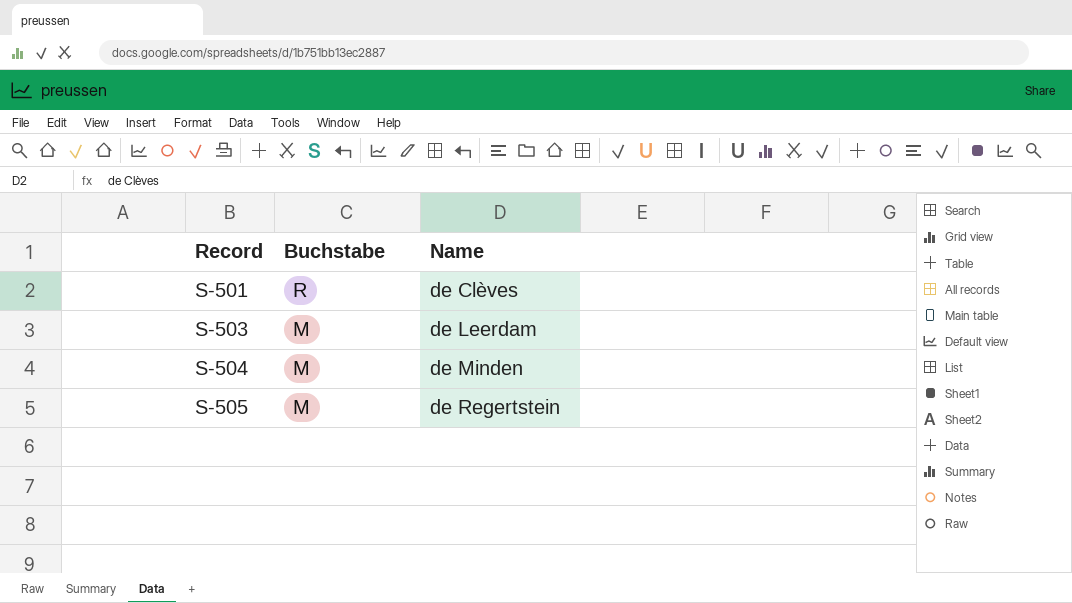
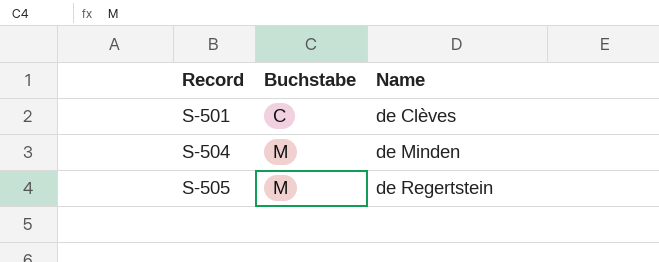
row S-503: M | de Leerdam -> none
S-501 | Buchstabe: R -> C

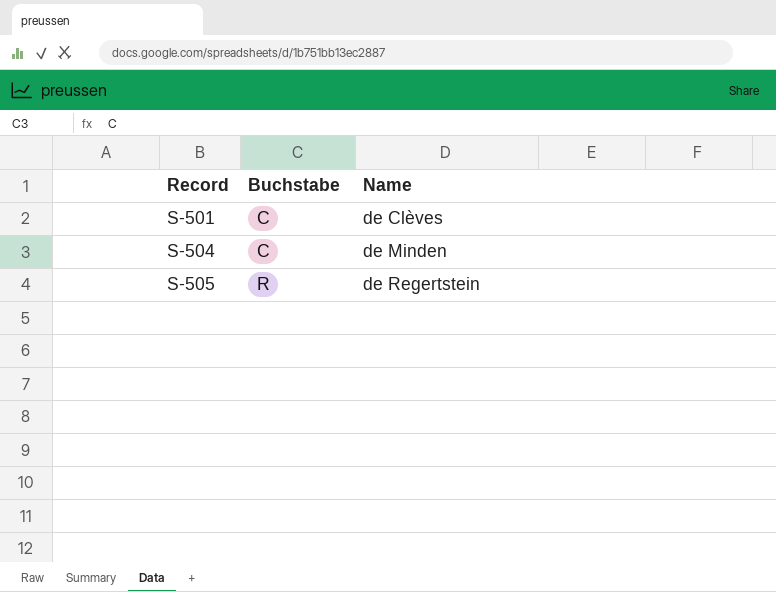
S-504 | Buchstabe: M -> C
S-505 | Buchstabe: M -> R

